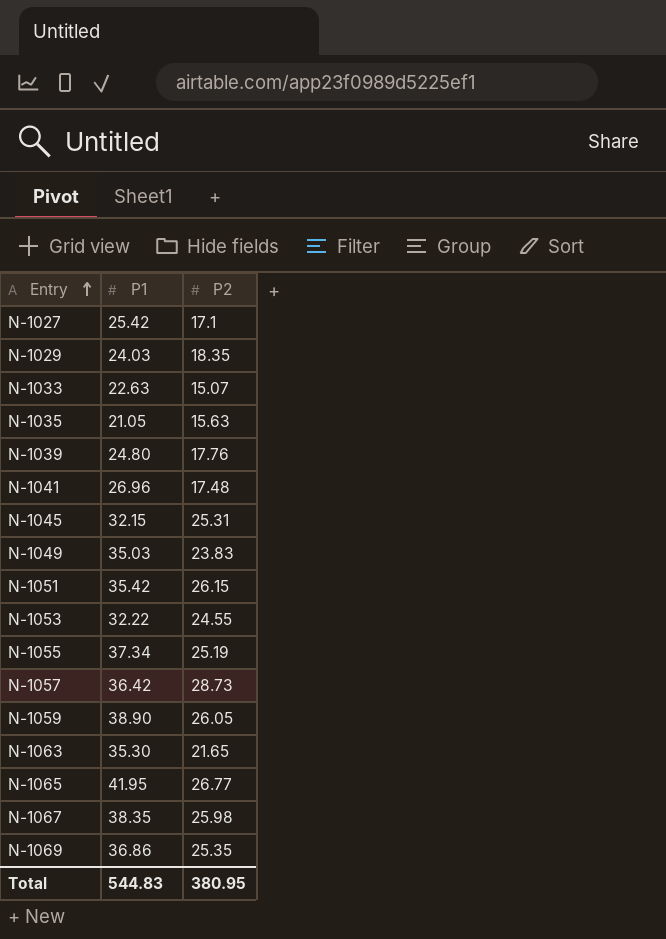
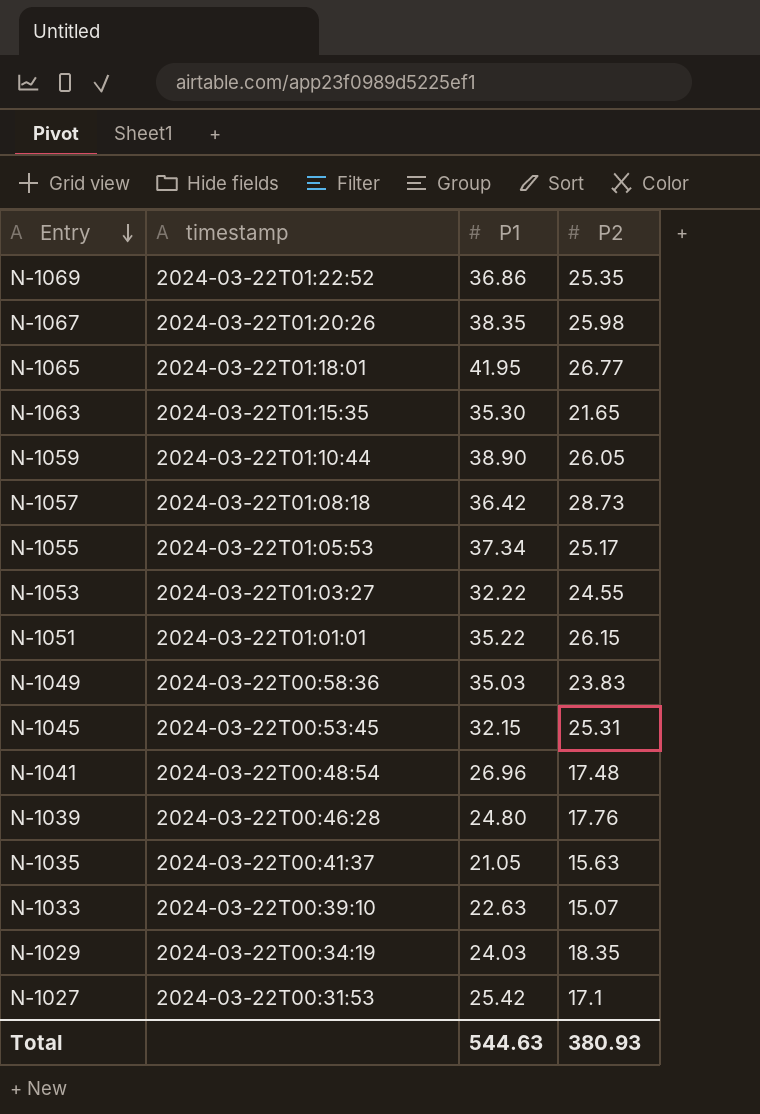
row order: Entry ascending -> Entry descending
column timestamp | position: none -> 2
N-1055 | P2: 25.19 -> 25.17
N-1051 | P1: 35.42 -> 35.22
Total | P1: 544.83 -> 544.63
Total | P2: 380.95 -> 380.93

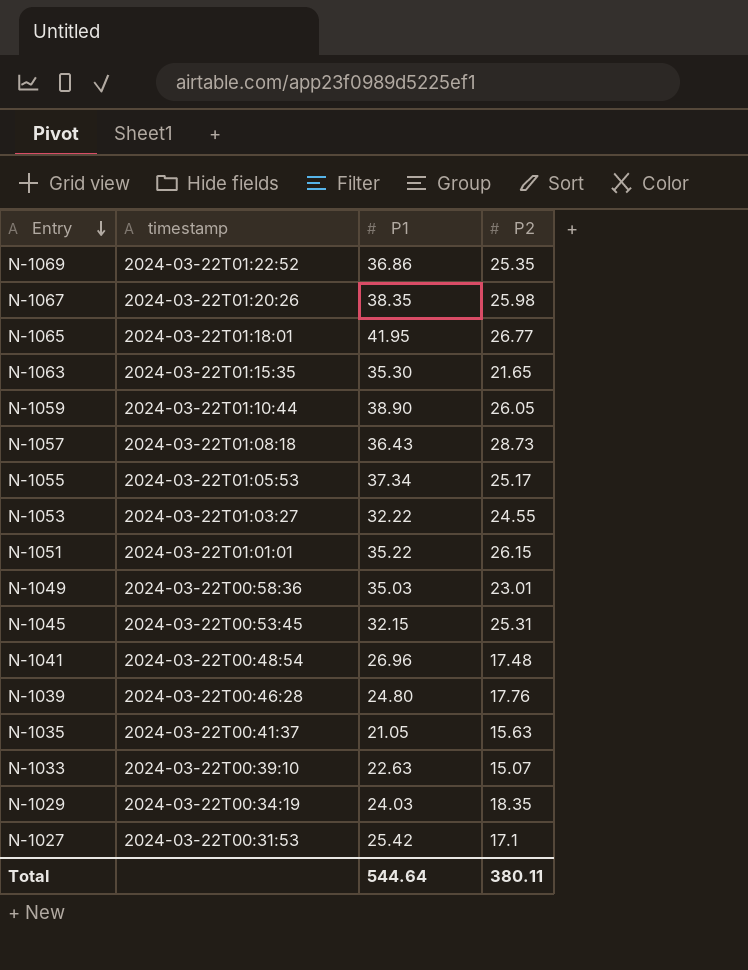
N-1057 | P1: 36.42 -> 36.43
N-1049 | P2: 23.83 -> 23.01
Total | P1: 544.63 -> 544.64
Total | P2: 380.93 -> 380.11

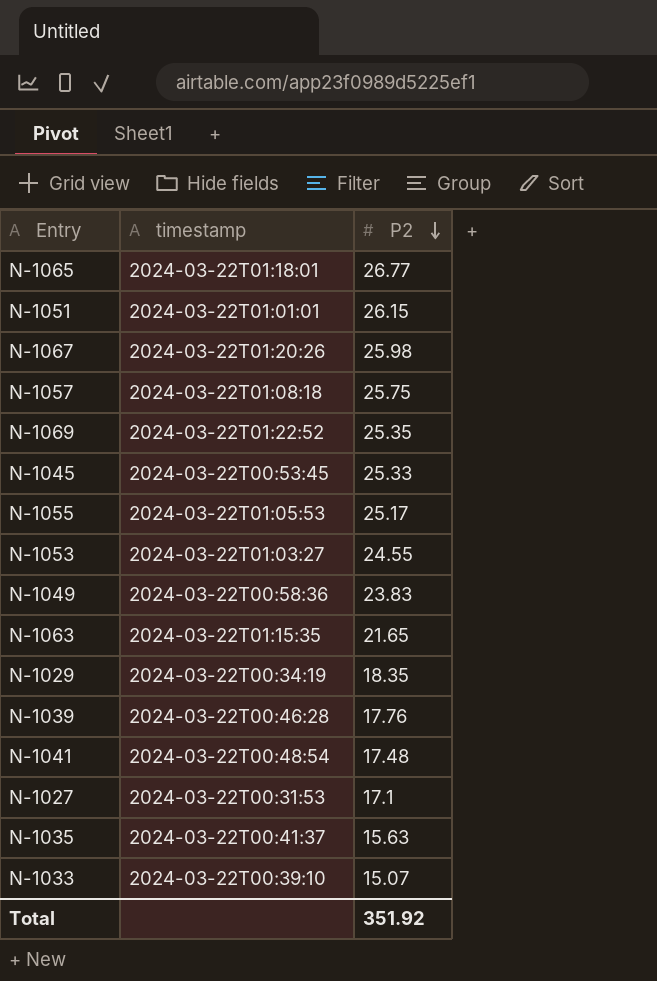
row order: Entry descending -> P2 descending
column P1 | position: 3 -> none
row N-1059: 2024-03-22T01:10:44 | 38.90 | 26.05 -> none
N-1057 | P2: 28.73 -> 25.75
N-1045 | P2: 25.31 -> 25.33
N-1049 | P2: 23.01 -> 23.83
Total | P2: 380.11 -> 351.92

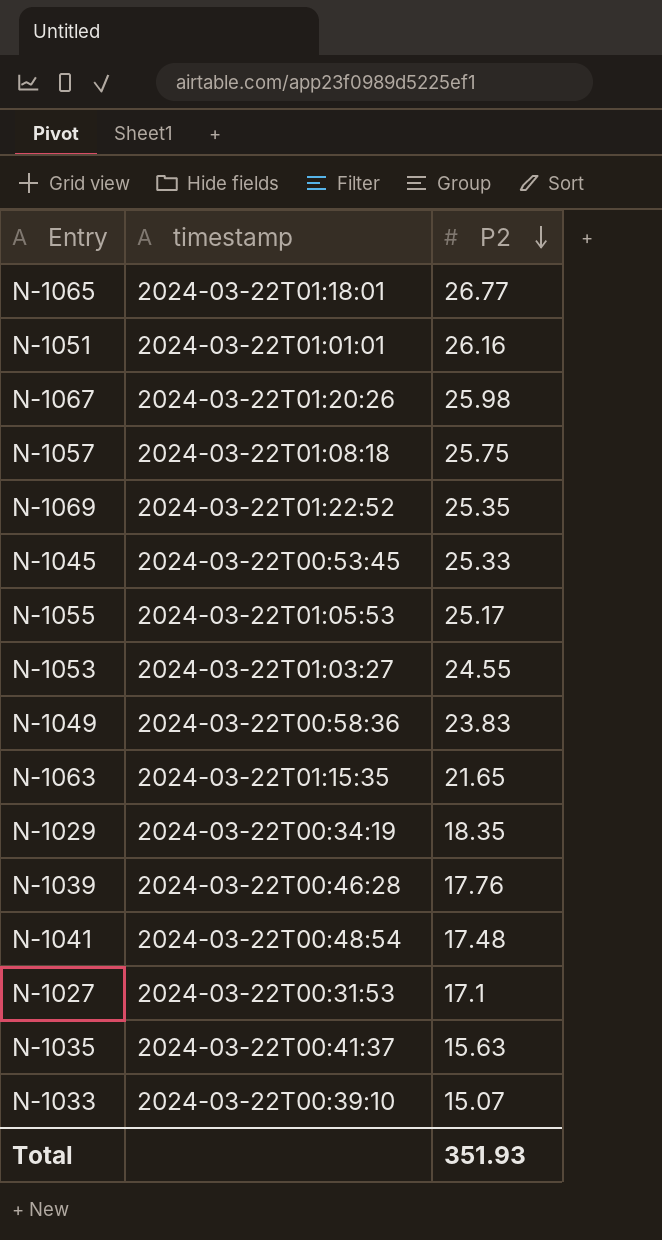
N-1051 | P2: 26.15 -> 26.16
Total | P2: 351.92 -> 351.93

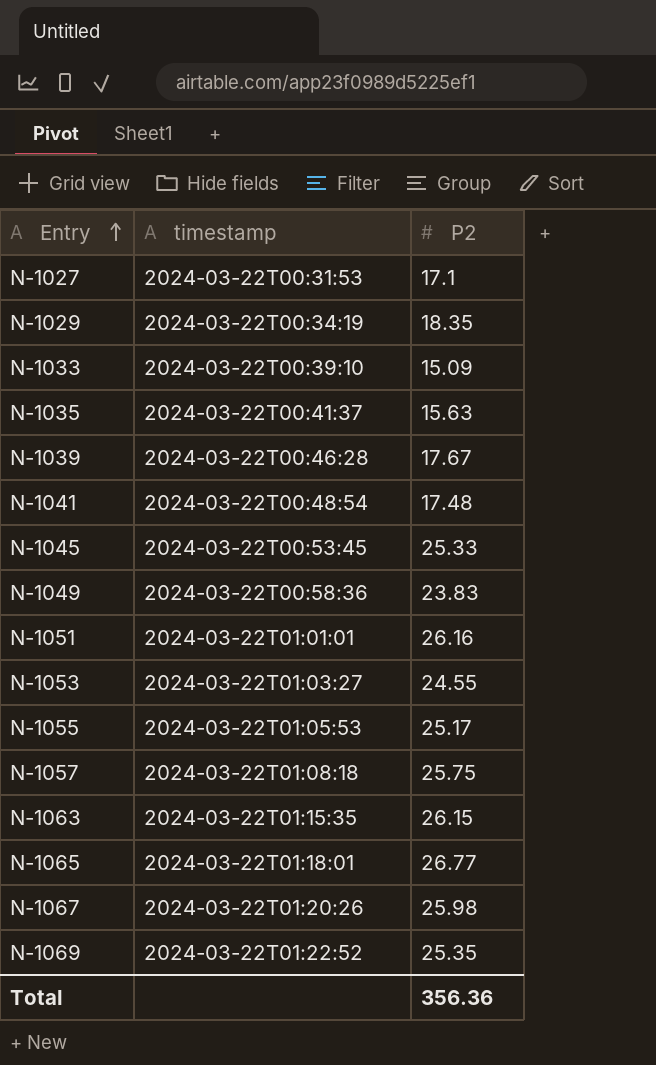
row order: P2 descending -> Entry ascending
N-1033 | P2: 15.07 -> 15.09
N-1039 | P2: 17.76 -> 17.67
N-1063 | P2: 21.65 -> 26.15
Total | P2: 351.93 -> 356.36

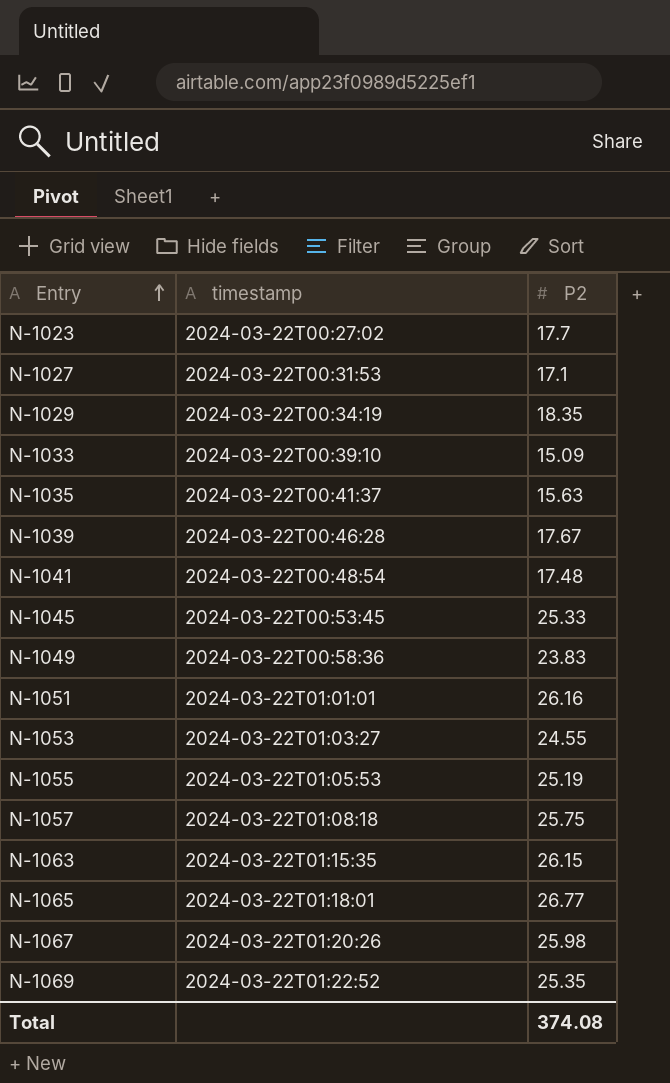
row N-1023: none -> 2024-03-22T00:27:02 | 17.7
N-1055 | P2: 25.17 -> 25.19
Total | P2: 356.36 -> 374.08

